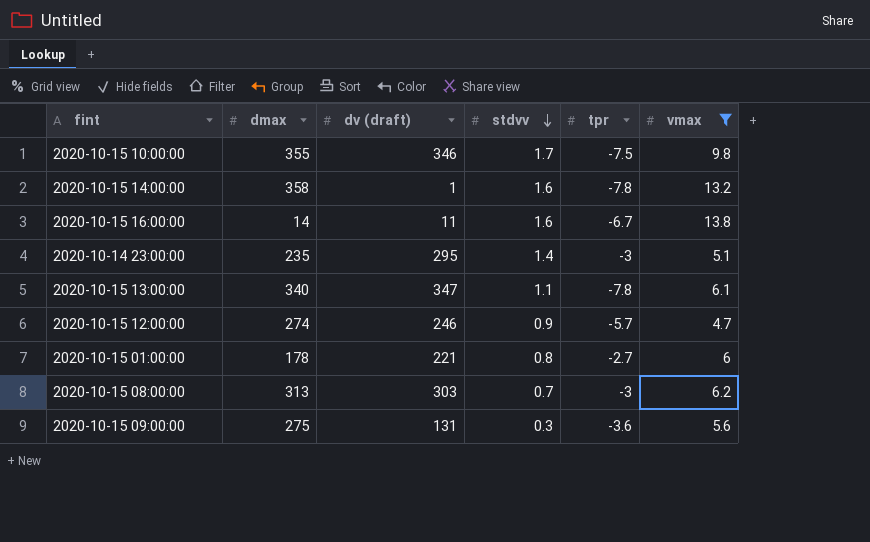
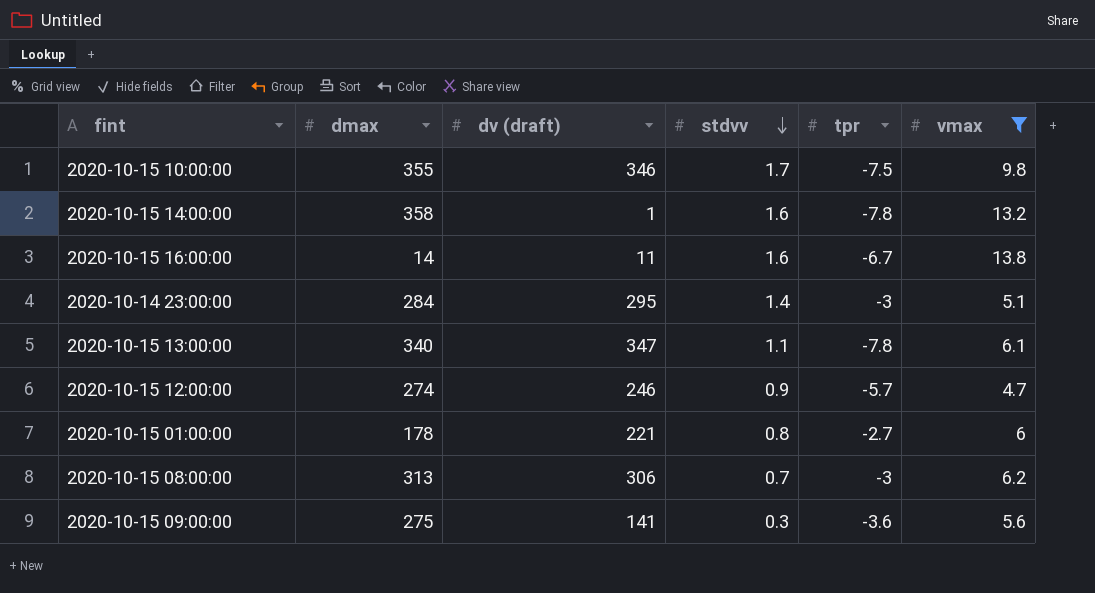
2020-10-14 23:00:00 | dmax: 235 -> 284
2020-10-15 08:00:00 | dv (draft): 303 -> 306
2020-10-15 09:00:00 | dv (draft): 131 -> 141

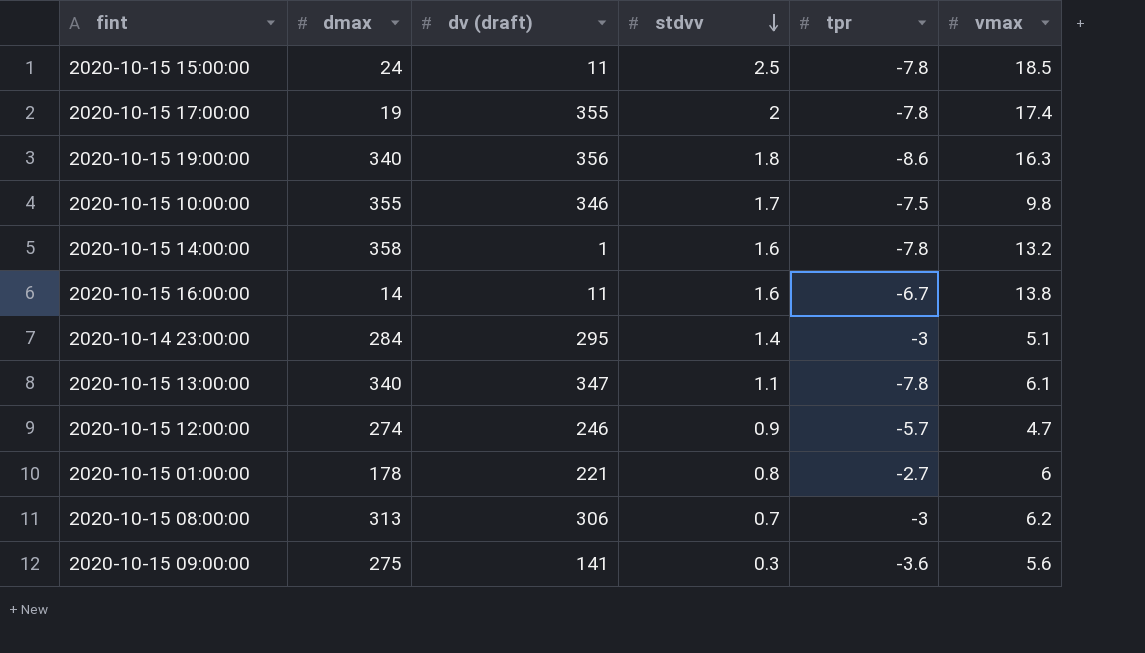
filter: vmax <= 13.8 -> none

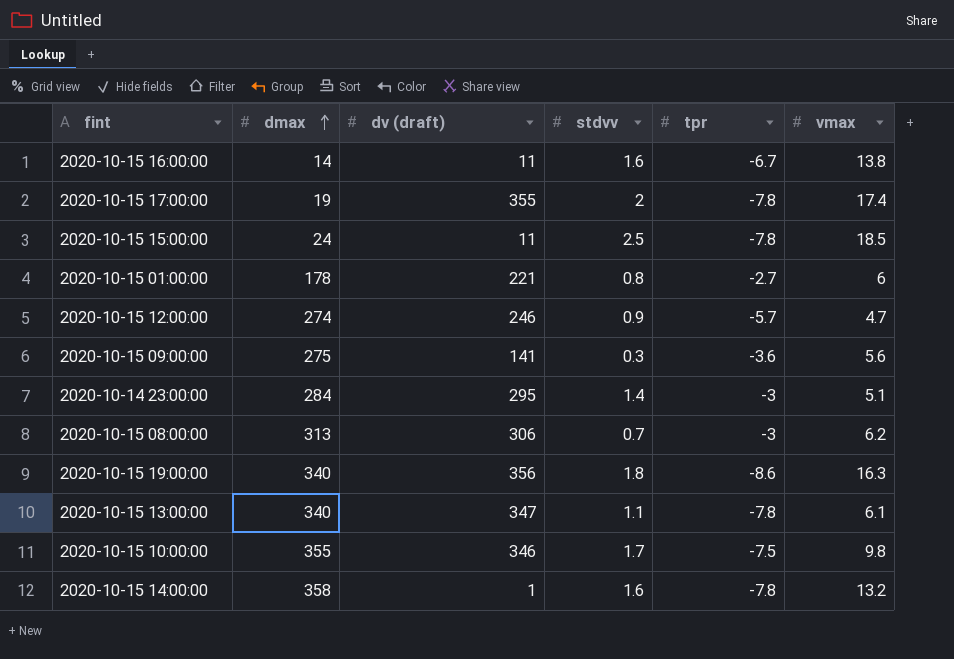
row order: stdvv descending -> dmax ascending

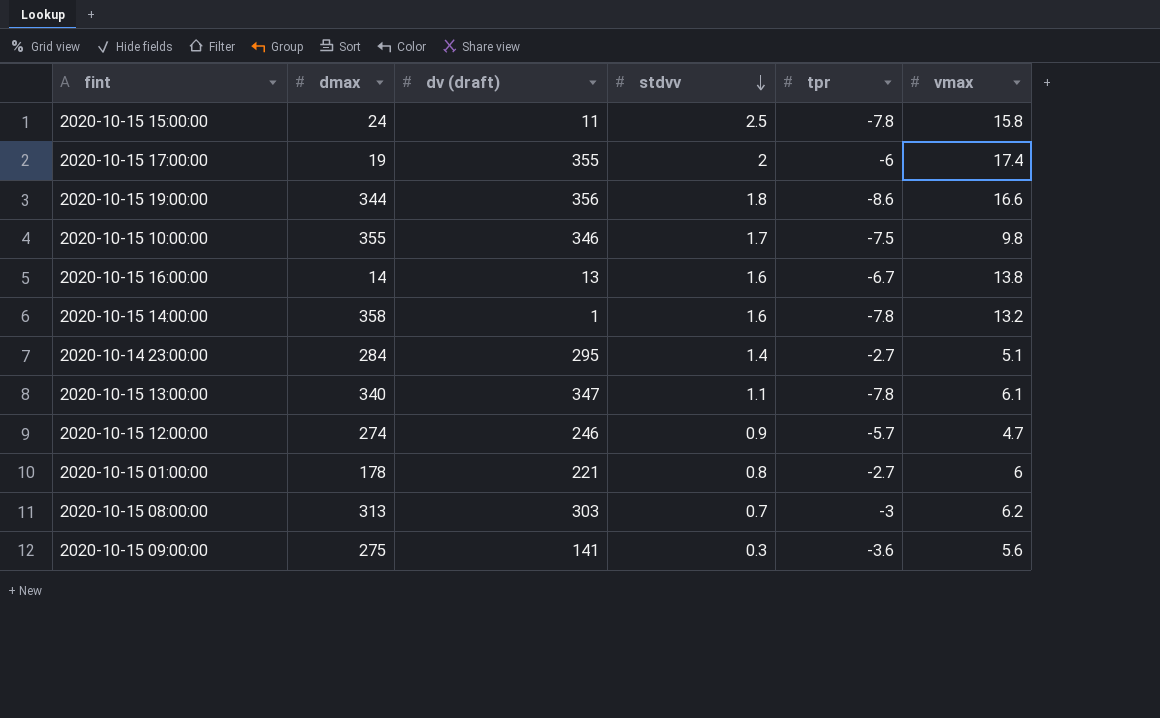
row order: dmax ascending -> stdvv descending
2020-10-15 15:00:00 | vmax: 18.5 -> 15.8
2020-10-15 17:00:00 | tpr: -7.8 -> -6
2020-10-15 19:00:00 | dmax: 340 -> 344
2020-10-15 19:00:00 | vmax: 16.3 -> 16.6
2020-10-15 16:00:00 | dv (draft): 11 -> 13
2020-10-14 23:00:00 | tpr: -3 -> -2.7
2020-10-15 08:00:00 | dv (draft): 306 -> 303

